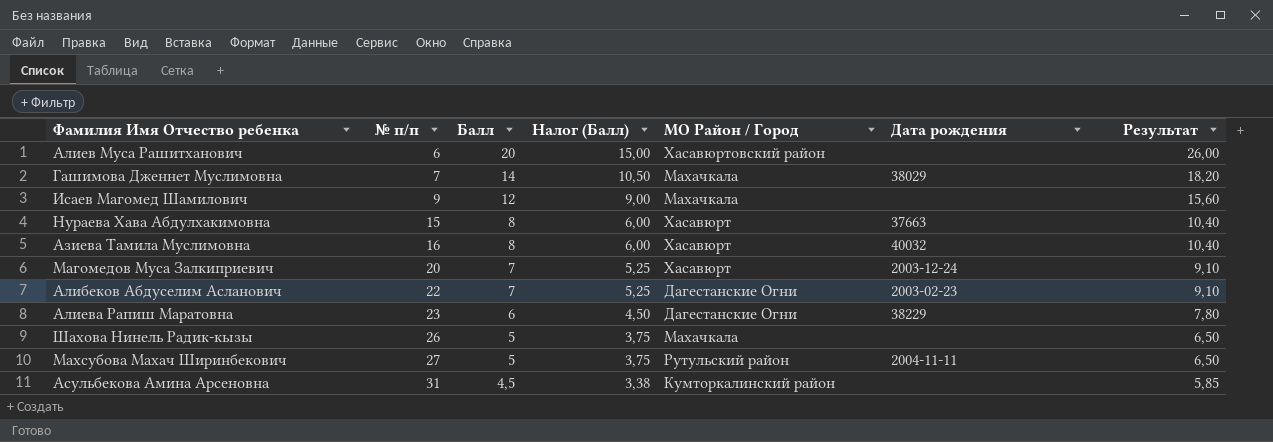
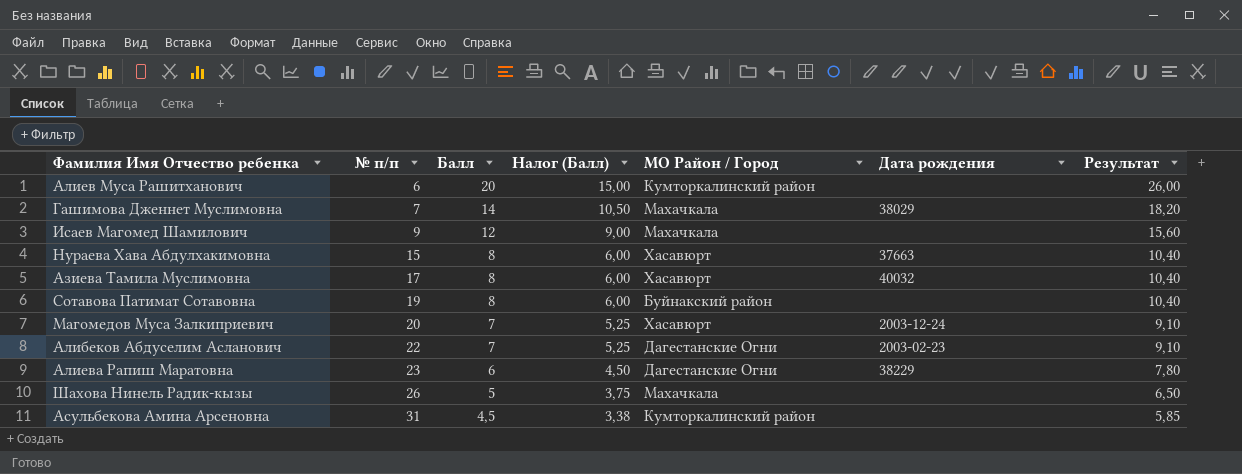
row Махсубова Махач Ширинбекович: 27 | 5 | 3,75 | Рутульский район | 2004-11-11 | 6,50 -> none
Алиев Муса Рашитханович | МО Район / Город: Хасавюртовский район -> Кумторкалинский район
Азиева Тамила Муслимовна | № п/п: 16 -> 17
row Сотавова Патимат Сотавовна: none -> 19 | 8 | 6,00 | Буйнакский район | none | 10,40

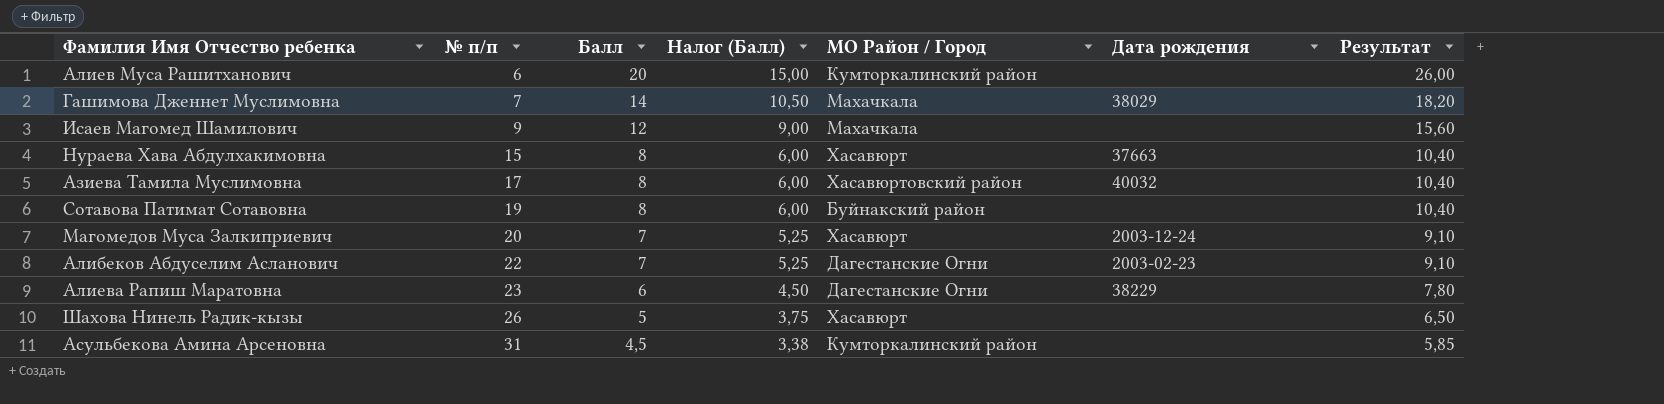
Азиева Тамила Муслимовна | МО Район / Город: Хасавюрт -> Хасавюртовский район
Шахова Нинель Радик-кызы | МО Район / Город: Махачкала -> Хасавюрт

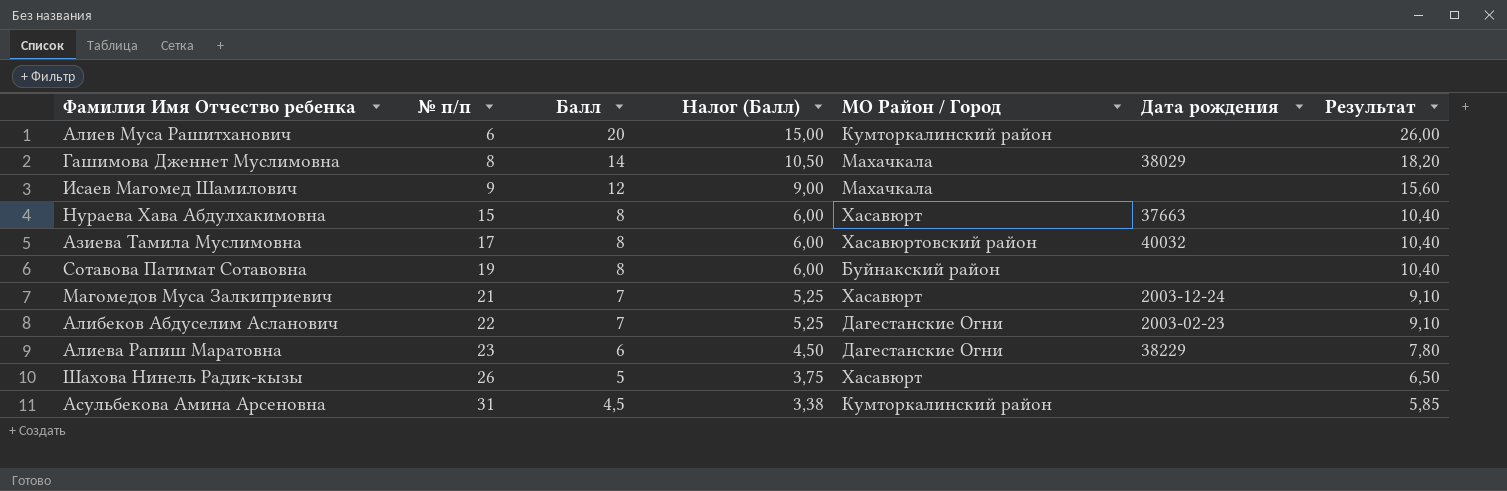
Гашимова Дженнет Муслимовна | № п/п: 7 -> 8
Магомедов Муса Залкиприевич | № п/п: 20 -> 21

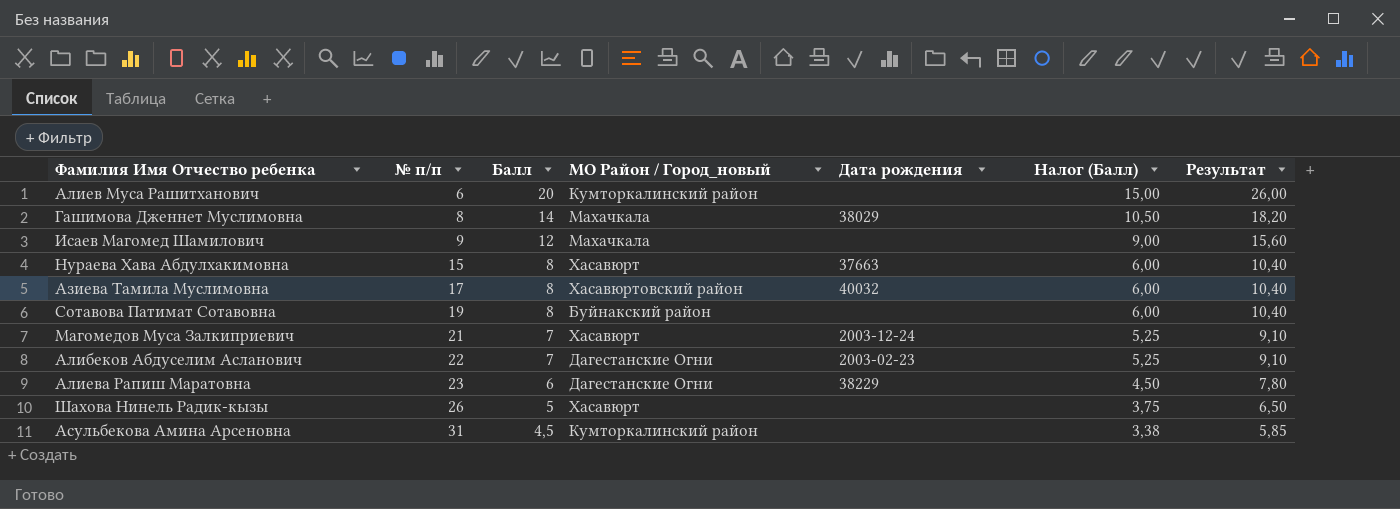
column name: МО Район / Город -> МО Район / Город_новый
column Налог (Балл) | position: 4 -> 6

